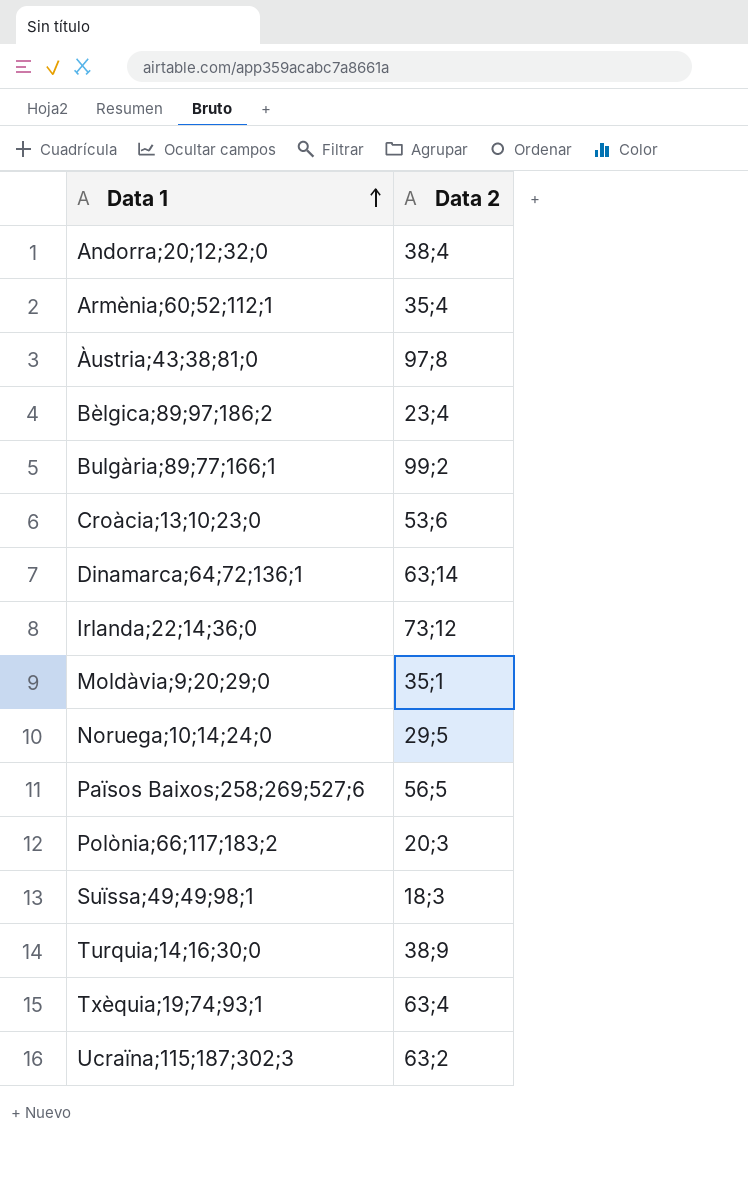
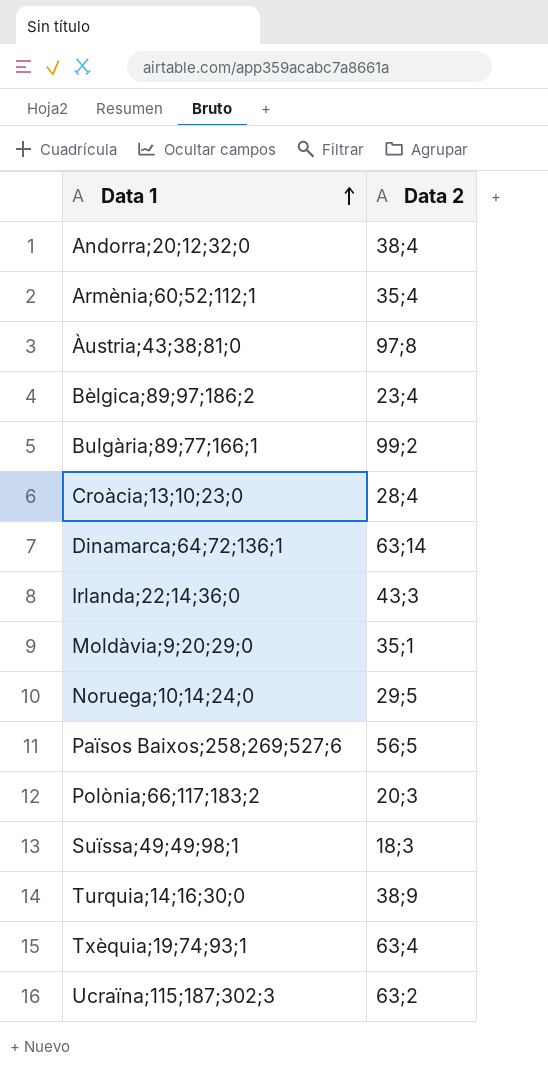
Croàcia;13;10;23;0 | Data 2: 53;6 -> 28;4
Irlanda;22;14;36;0 | Data 2: 73;12 -> 43;3

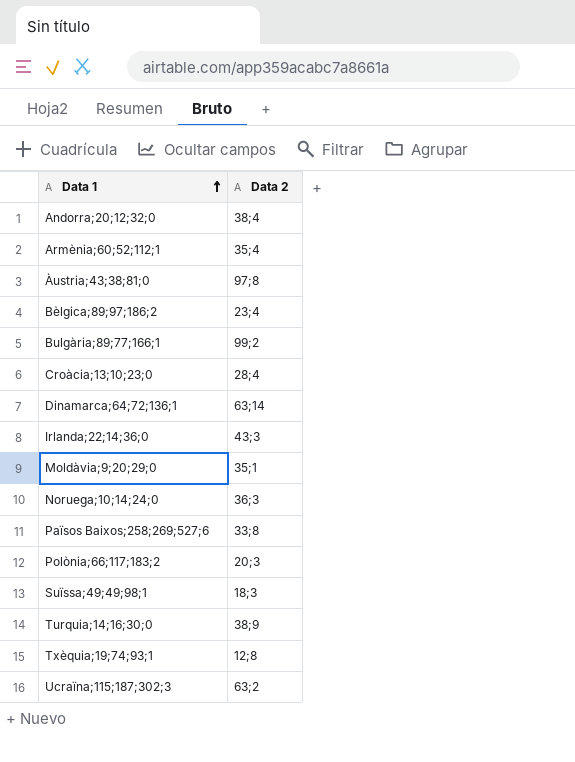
Noruega;10;14;24;0 | Data 2: 29;5 -> 36;3
Països Baixos;258;269;527;6 | Data 2: 56;5 -> 33;8
Txèquia;19;74;93;1 | Data 2: 63;4 -> 12;8

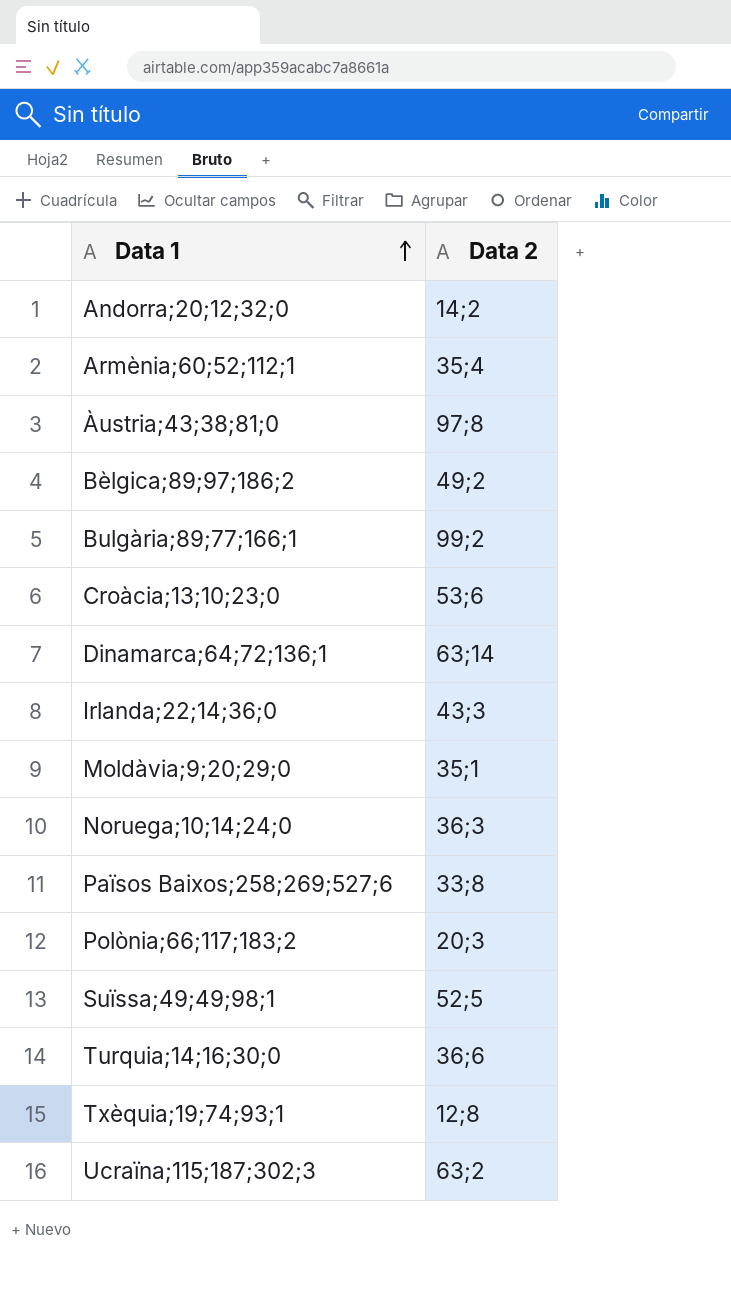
Andorra;20;12;32;0 | Data 2: 38;4 -> 14;2
Bèlgica;89;97;186;2 | Data 2: 23;4 -> 49;2
Croàcia;13;10;23;0 | Data 2: 28;4 -> 53;6
Suïssa;49;49;98;1 | Data 2: 18;3 -> 52;5
Turquia;14;16;30;0 | Data 2: 38;9 -> 36;6

